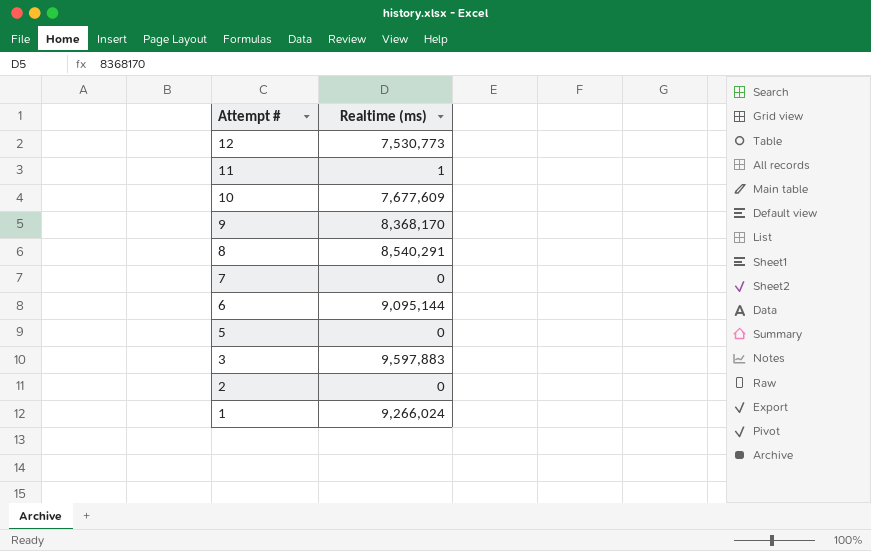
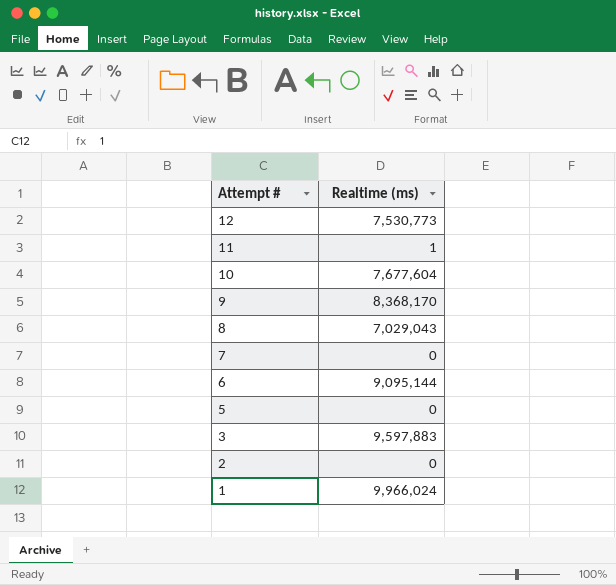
10 | Realtime (ms): 7,677,609 -> 7,677,604
8 | Realtime (ms): 8,540,291 -> 7,029,043
1 | Realtime (ms): 9,266,024 -> 9,966,024

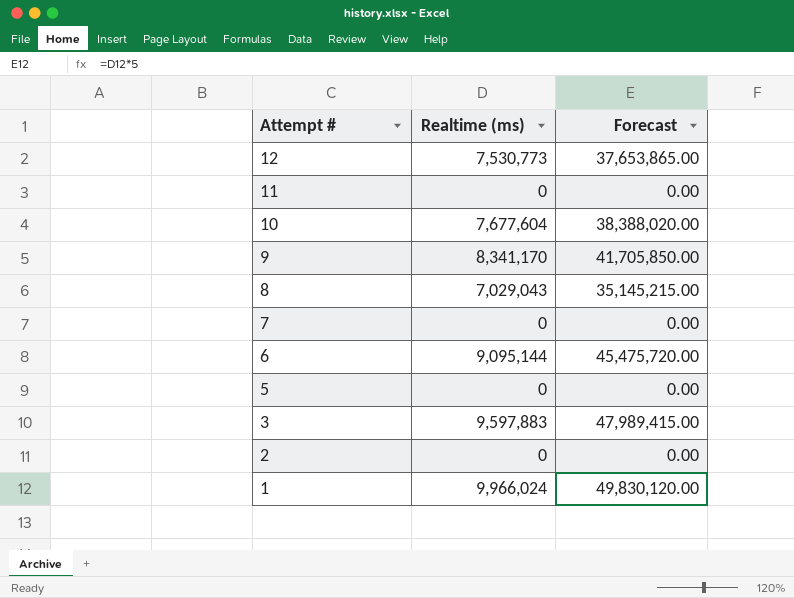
column Forecast | formula: none -> [Realtime (ms)] * 5
11 | Realtime (ms): 1 -> 0
9 | Realtime (ms): 8,368,170 -> 8,341,170

